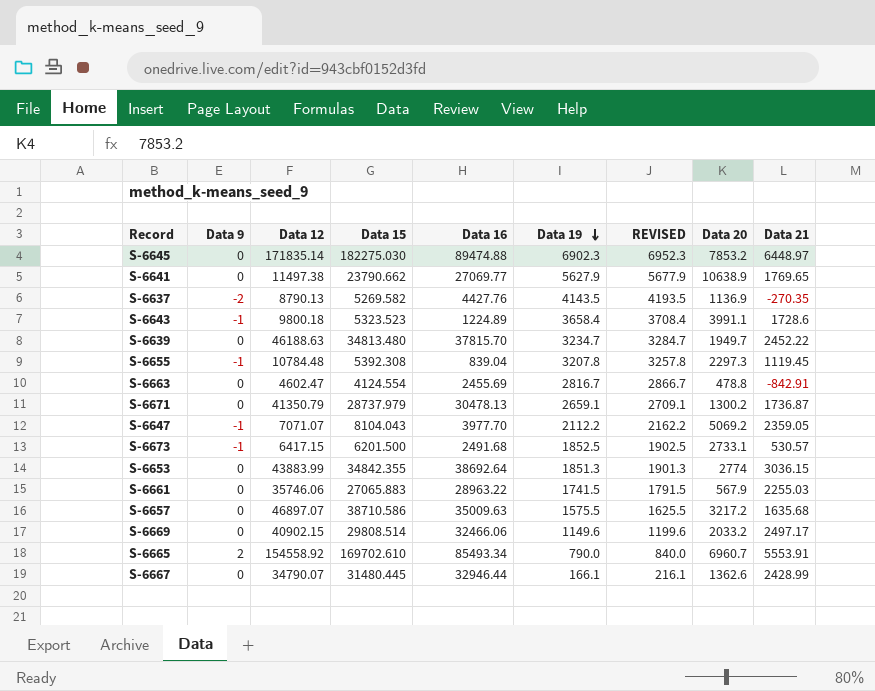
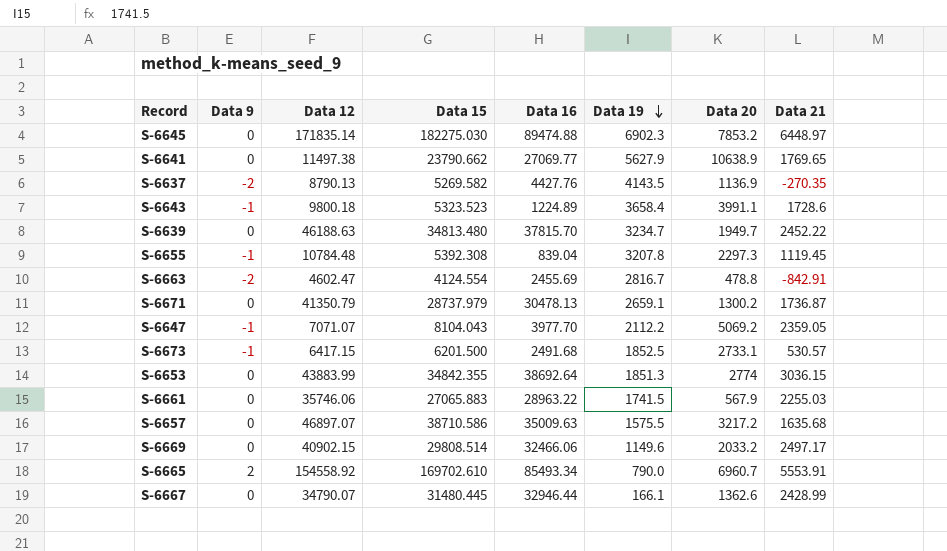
column REVISED | formula: [Data 19] + 50 -> none
S-6663 | Data 9: 0 -> -2

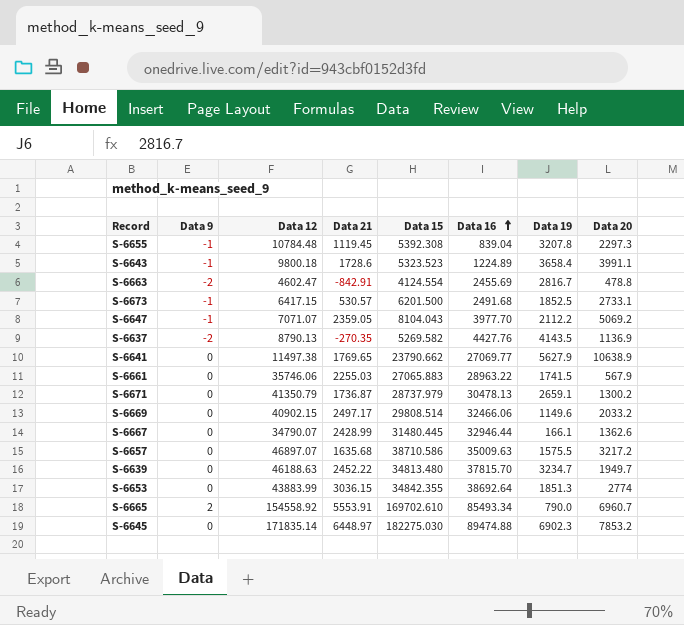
row order: Data 19 descending -> Data 16 ascending
column Data 21 | position: 8 -> 4

